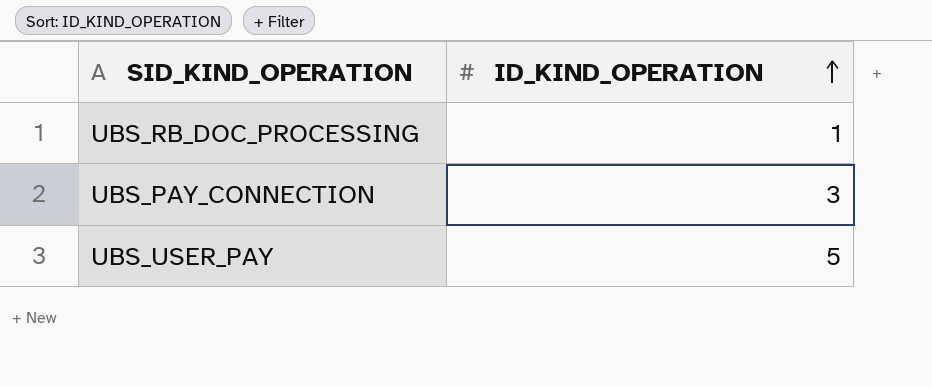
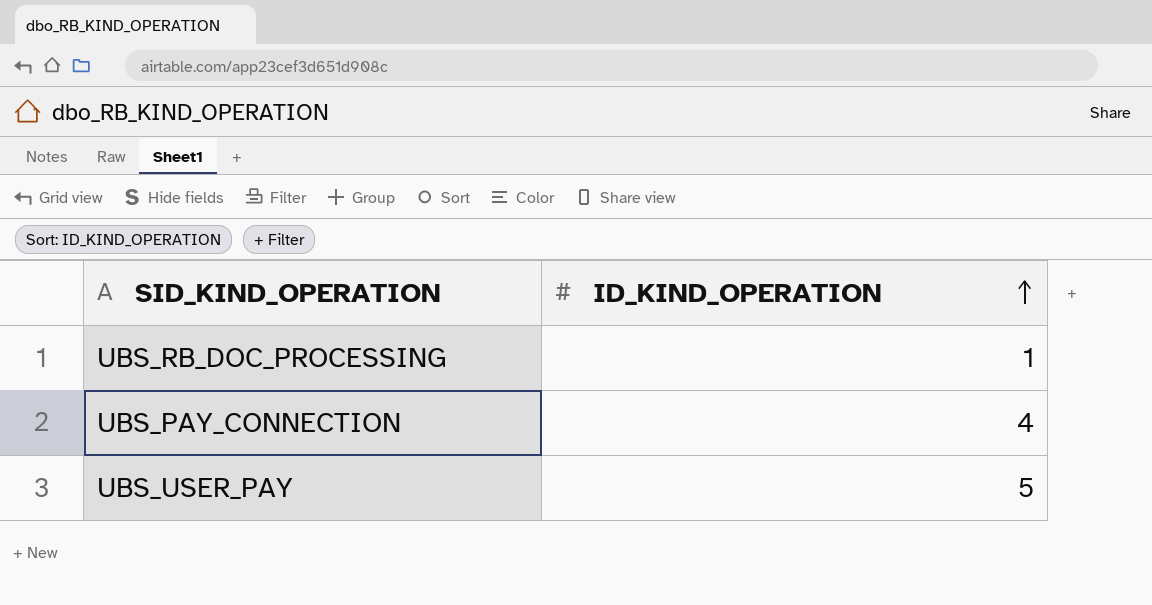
UBS_PAY_CONNECTION | ID_KIND_OPERATION: 3 -> 4

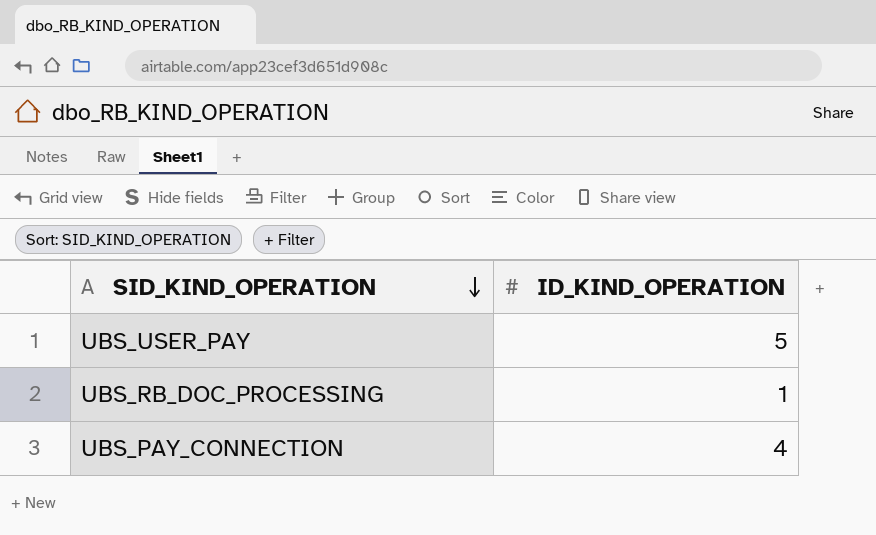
row order: ID_KIND_OPERATION ascending -> SID_KIND_OPERATION descending

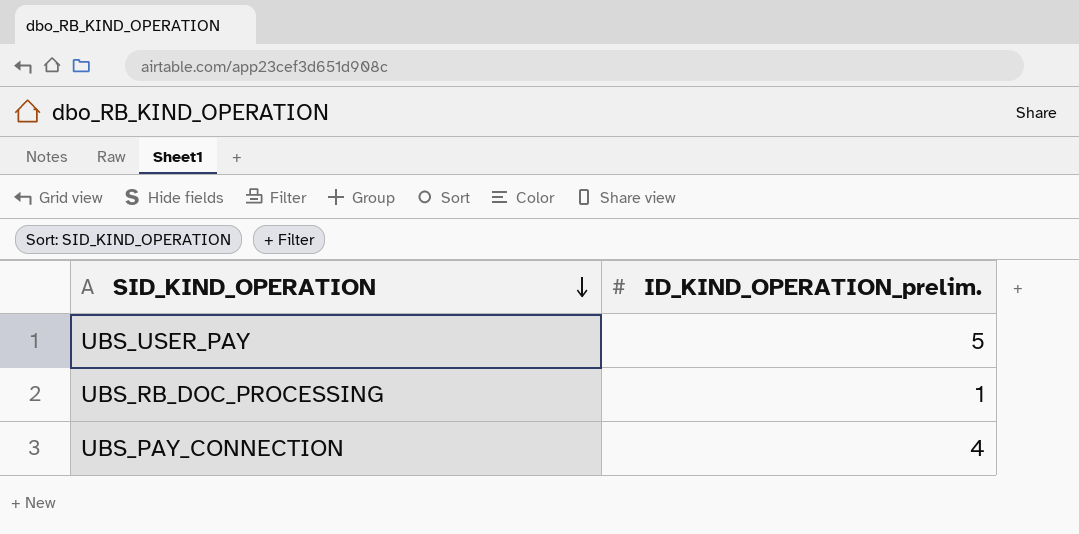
column name: ID_KIND_OPERATION -> ID_KIND_OPERATION_prelim.

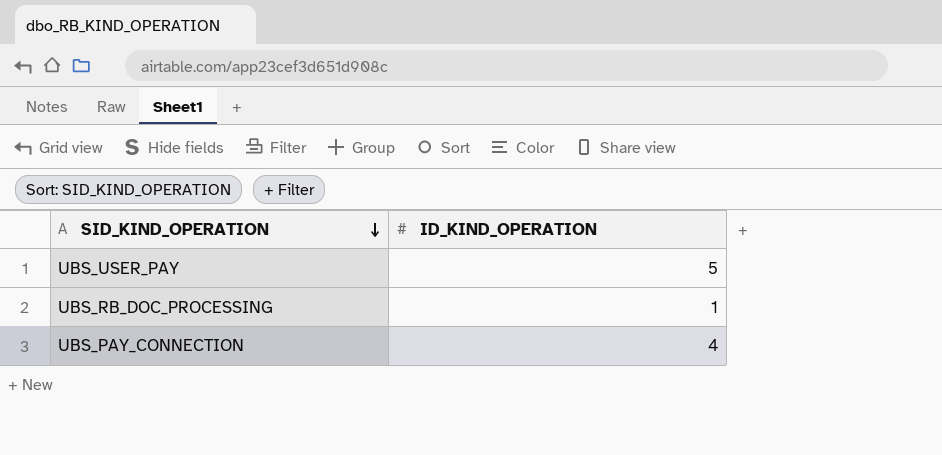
column name: ID_KIND_OPERATION_prelim. -> ID_KIND_OPERATION

